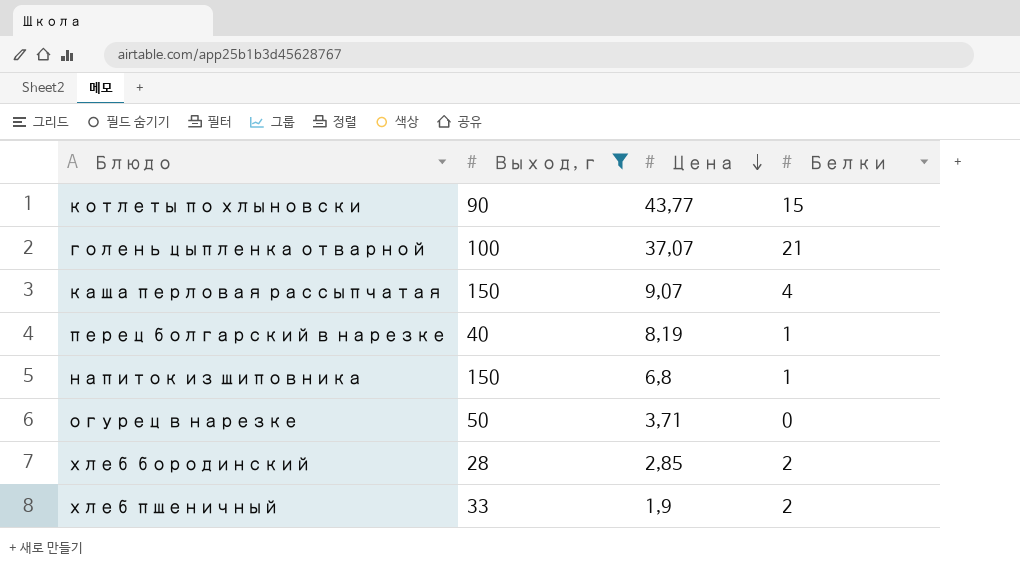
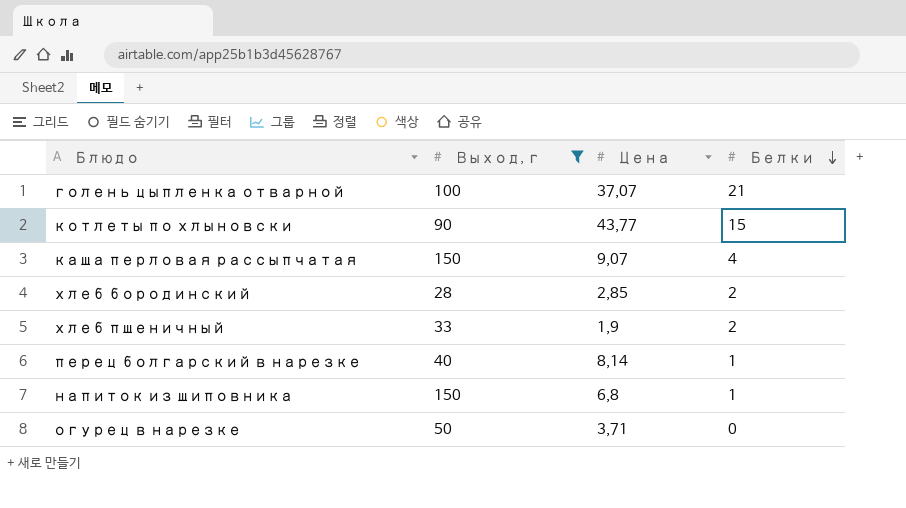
row order: Цена descending -> Белки descending
перец болгарский в нарезке | Цена: 8,19 -> 8,14

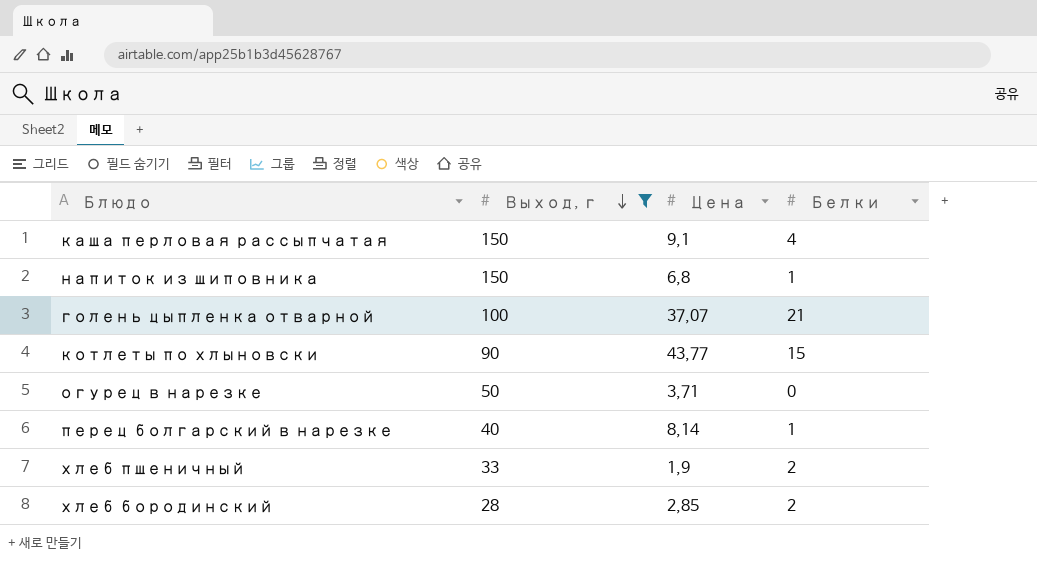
row order: Белки descending -> Выход, г descending
каша перловая рассыпчатая | Цена: 9,07 -> 9,1

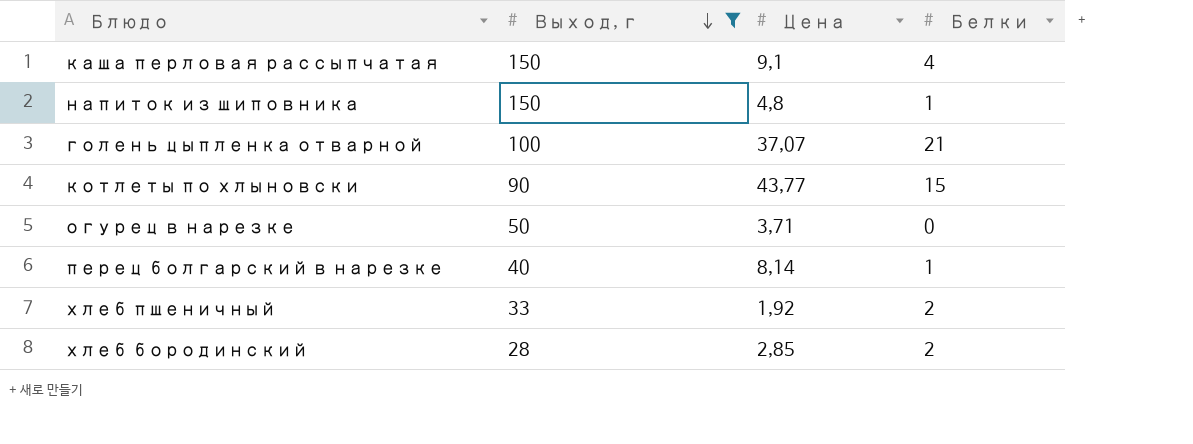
напиток из шиповника | Цена: 6,8 -> 4,8
хлеб пшеничный | Цена: 1,9 -> 1,92

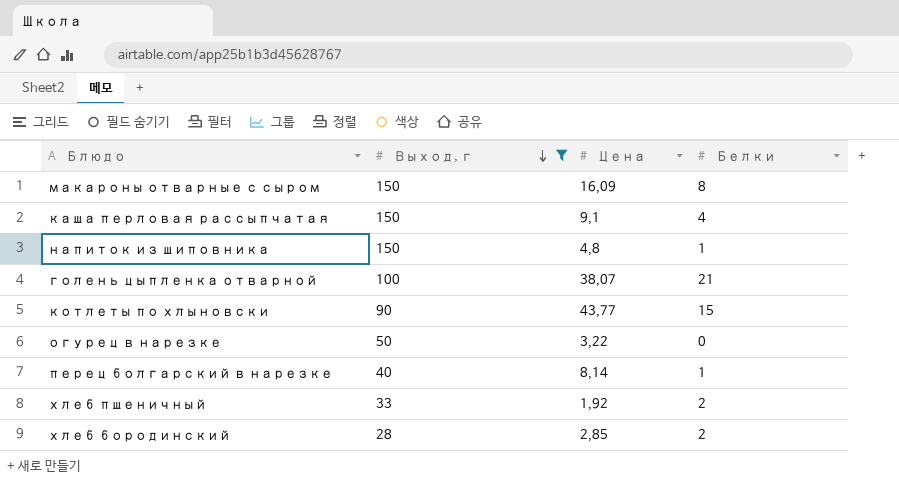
row макароны отварные с сыром: none -> 150 | 16,09 | 8
голень цыпленка отварной | Цена: 37,07 -> 38,07
огурец в нарезке | Цена: 3,71 -> 3,22

